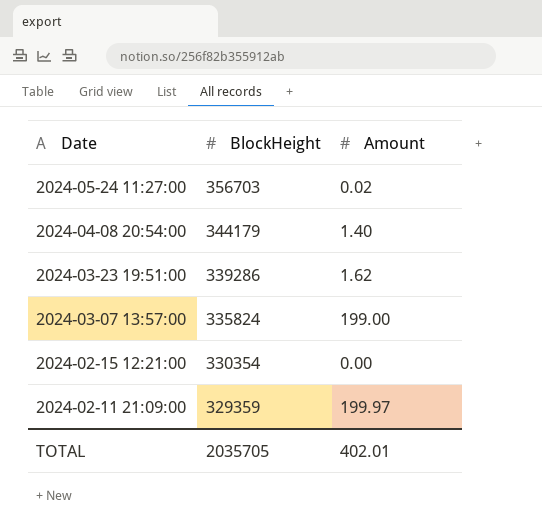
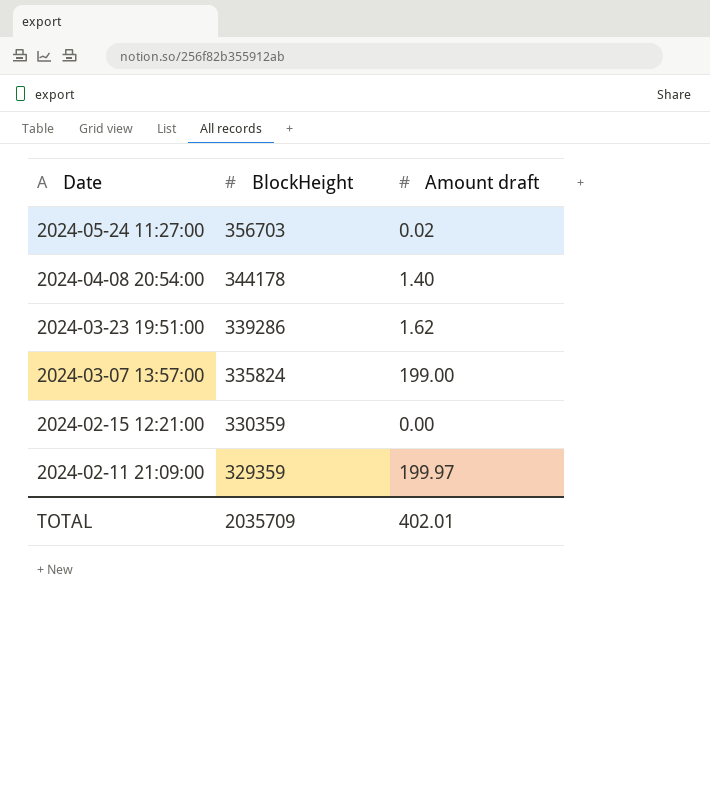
column name: Amount -> Amount draft
2024-04-08 20:54:00 | BlockHeight: 344179 -> 344178
2024-02-15 12:21:00 | BlockHeight: 330354 -> 330359
TOTAL | BlockHeight: 2035705 -> 2035709

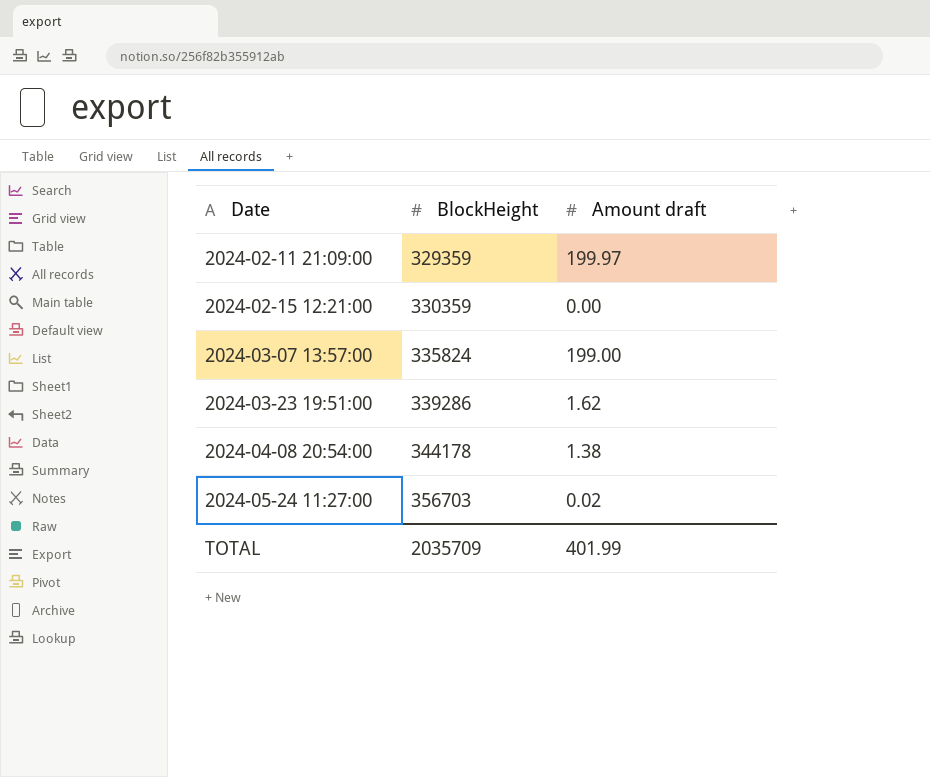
row order: Date descending -> Date ascending
2024-04-08 20:54:00 | Amount draft: 1.40 -> 1.38
TOTAL | Amount draft: 402.01 -> 401.99

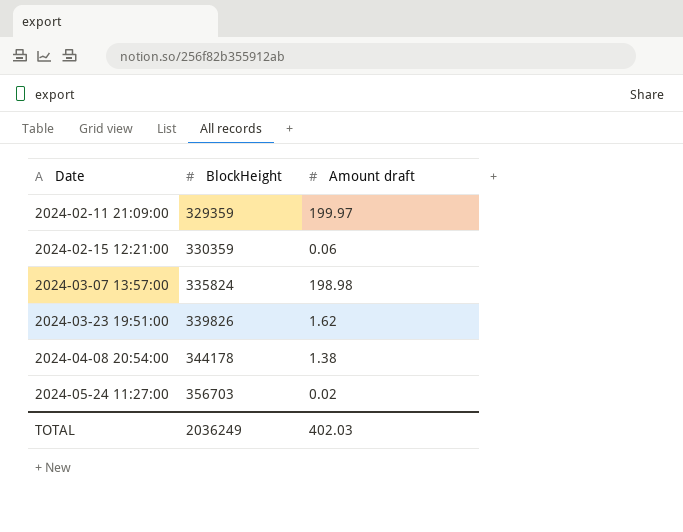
2024-02-15 12:21:00 | Amount draft: 0.00 -> 0.06
2024-03-07 13:57:00 | Amount draft: 199.00 -> 198.98
2024-03-23 19:51:00 | BlockHeight: 339286 -> 339826
TOTAL | BlockHeight: 2035709 -> 2036249
TOTAL | Amount draft: 401.99 -> 402.03

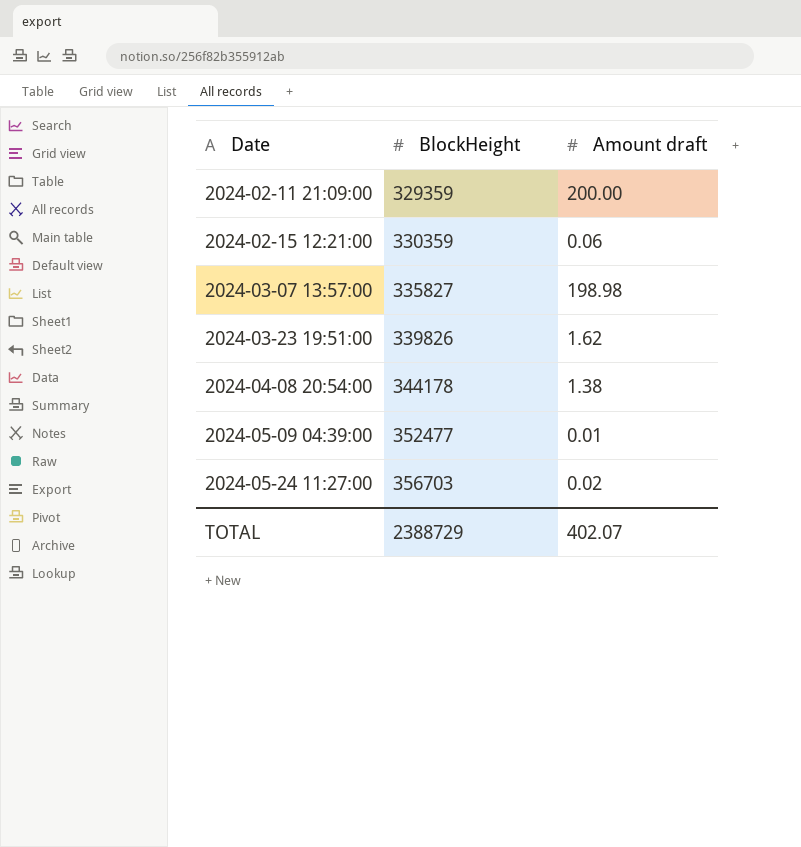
2024-02-11 21:09:00 | Amount draft: 199.97 -> 200.00
2024-03-07 13:57:00 | BlockHeight: 335824 -> 335827
row 2024-05-09 04:39:00: none -> 352477 | 0.01
TOTAL | BlockHeight: 2036249 -> 2388729
TOTAL | Amount draft: 402.03 -> 402.07

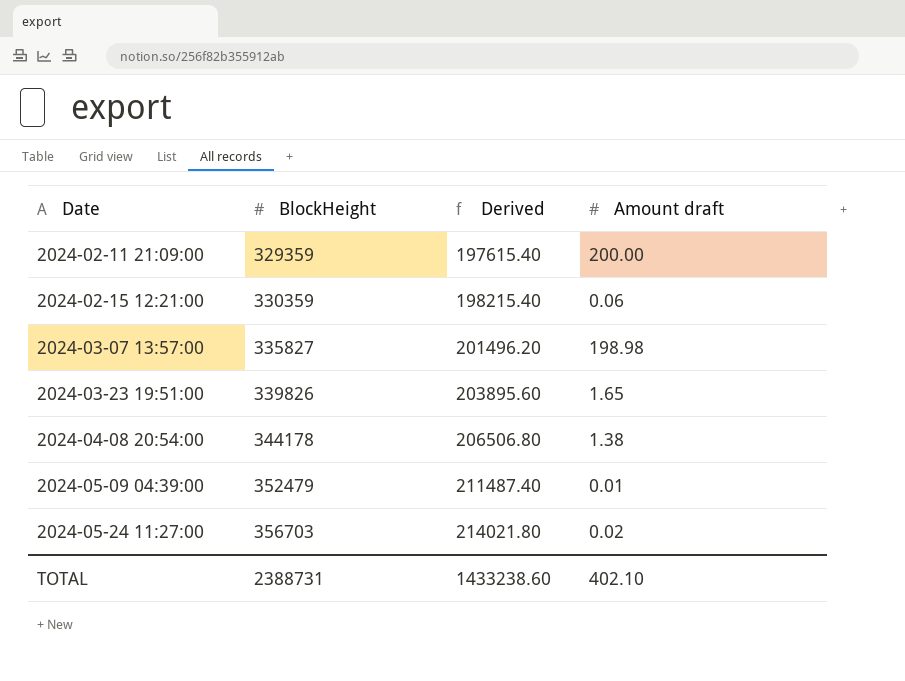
column Derived | formula: none -> [BlockHeight] * 0.6
2024-03-23 19:51:00 | Amount draft: 1.62 -> 1.65
2024-05-09 04:39:00 | BlockHeight: 352477 -> 352479
TOTAL | BlockHeight: 2388729 -> 2388731
TOTAL | Amount draft: 402.07 -> 402.10

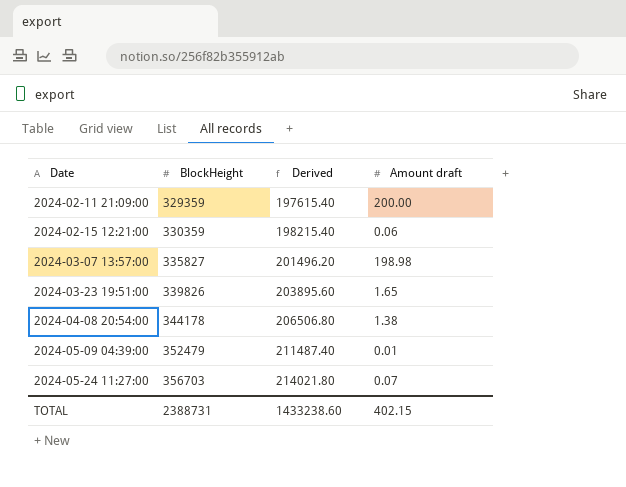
2024-05-24 11:27:00 | Amount draft: 0.02 -> 0.07
TOTAL | Amount draft: 402.10 -> 402.15

